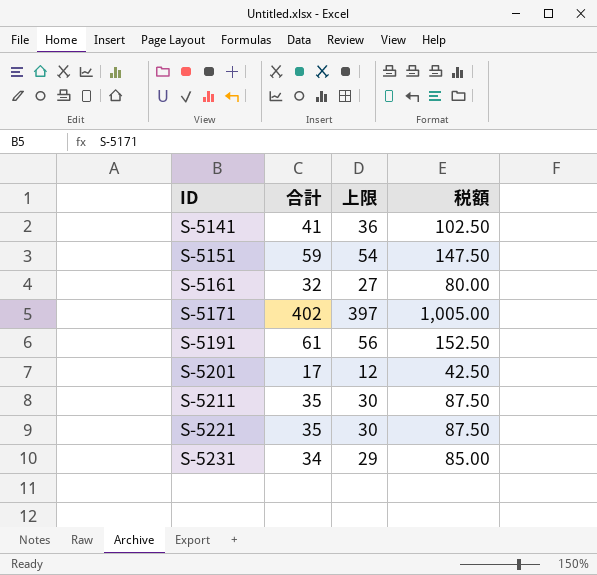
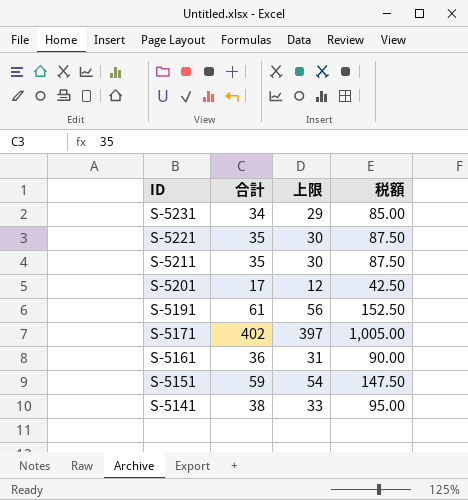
row order: ID ascending -> ID descending
S-5161 | 合計: 32 -> 36
S-5161 | 上限: 27 -> 31
S-5161 | 税額: 80.00 -> 90.00
S-5141 | 合計: 41 -> 38
S-5141 | 上限: 36 -> 33
S-5141 | 税額: 102.50 -> 95.00

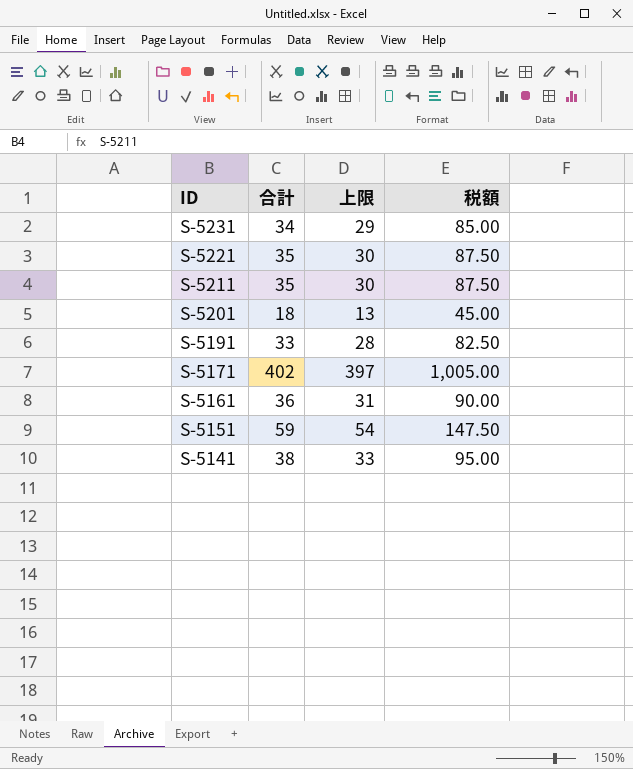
S-5201 | 合計: 17 -> 18
S-5201 | 上限: 12 -> 13
S-5201 | 税額: 42.50 -> 45.00
S-5191 | 合計: 61 -> 33
S-5191 | 上限: 56 -> 28
S-5191 | 税額: 152.50 -> 82.50

